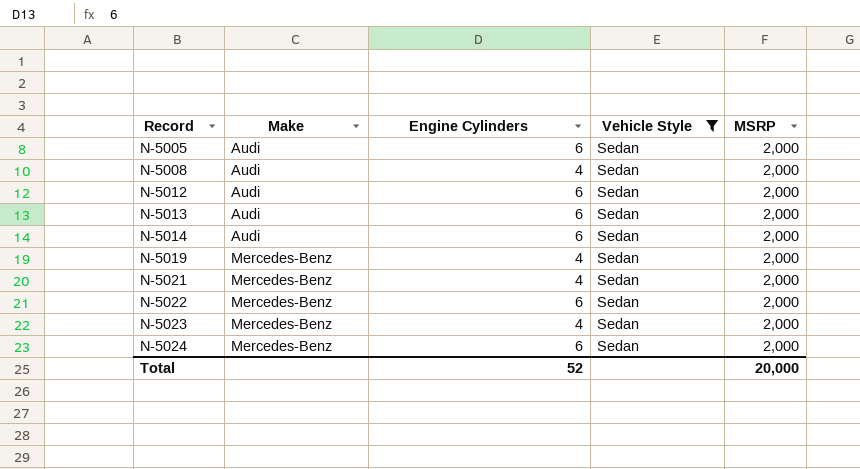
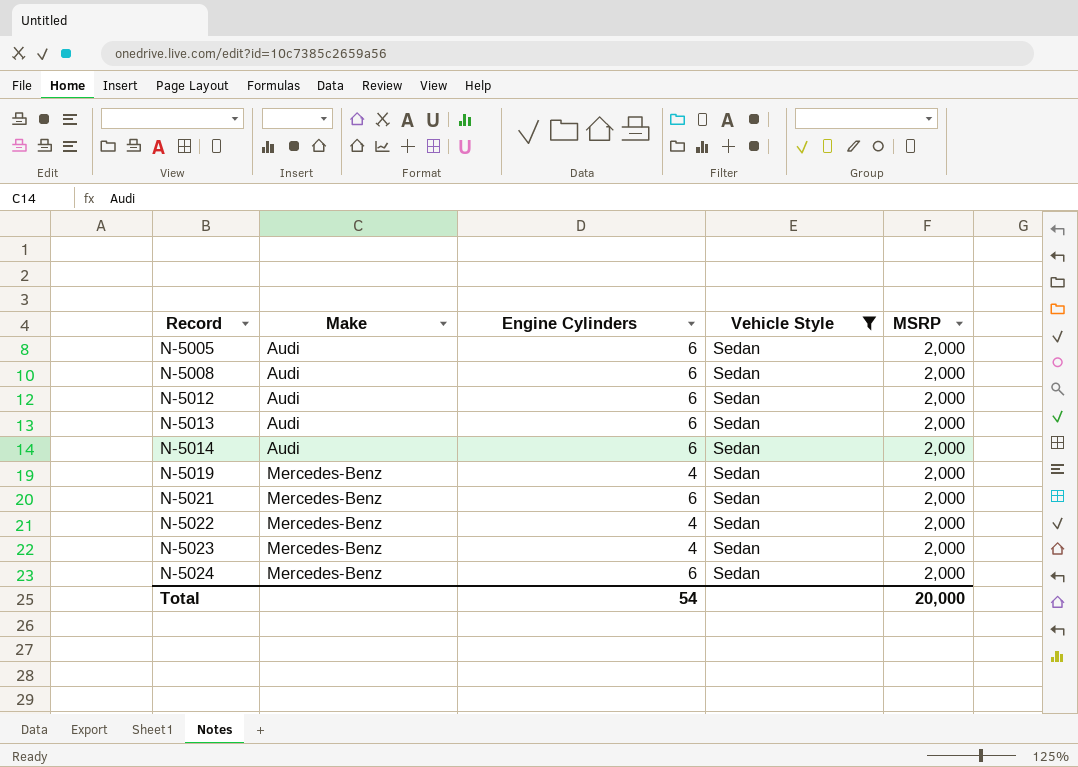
N-5008 | Engine Cylinders: 4 -> 6
N-5021 | Engine Cylinders: 4 -> 6
N-5022 | Engine Cylinders: 6 -> 4
Total | Engine Cylinders: 52 -> 54

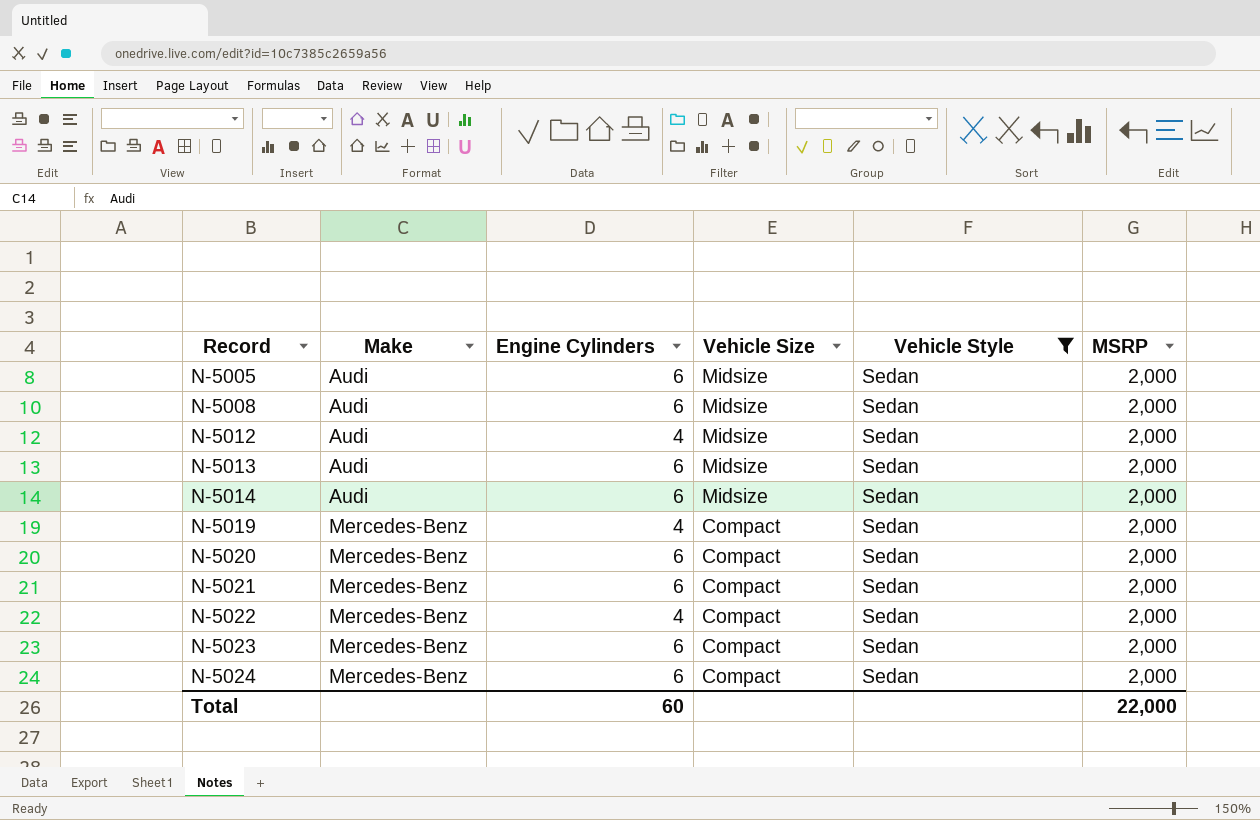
column Vehicle Size | position: none -> 4
N-5012 | Engine Cylinders: 6 -> 4
row N-5020: none -> Mercedes-Benz | 6 | Compact | Sedan | 2,000
N-5023 | Engine Cylinders: 4 -> 6
Total | Engine Cylinders: 54 -> 60
Total | MSRP: 20,000 -> 22,000

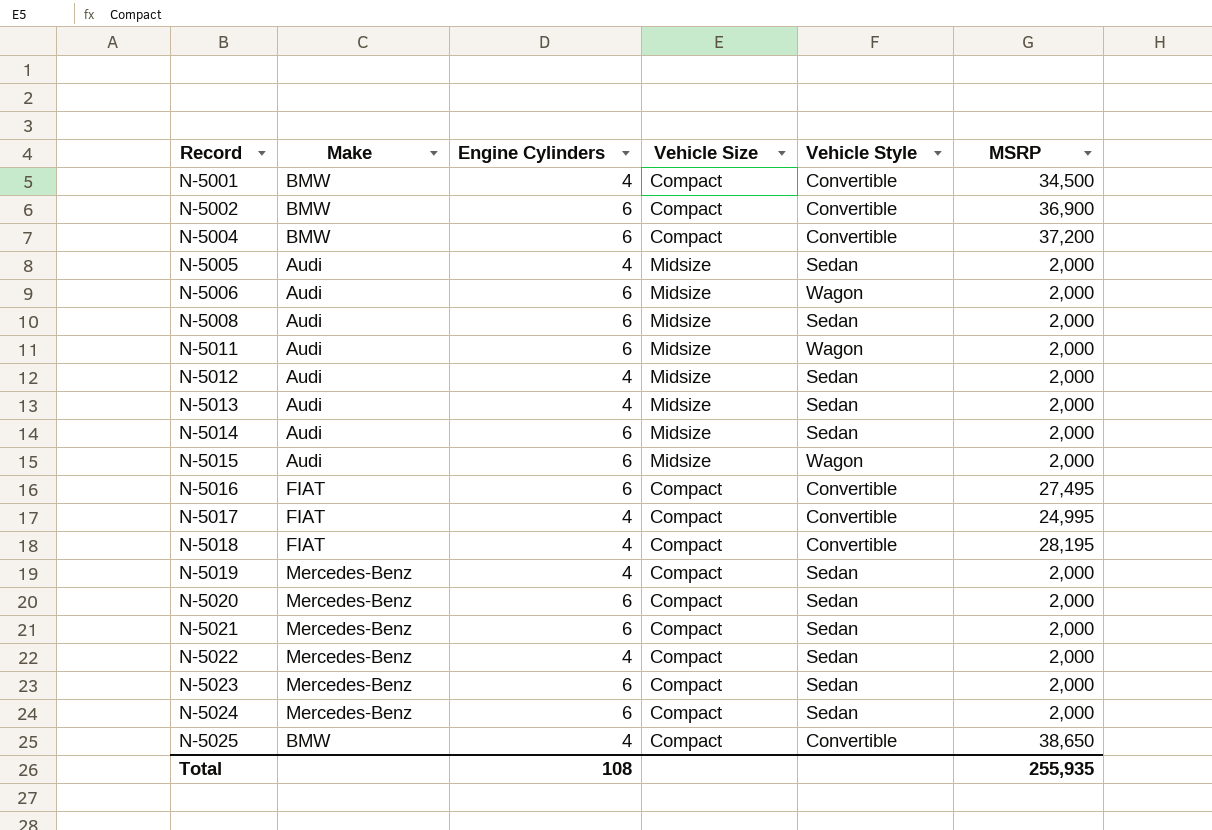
filter: Vehicle Style = Sedan -> none
N-5005 | Engine Cylinders: 6 -> 4
N-5013 | Engine Cylinders: 6 -> 4
Total | Engine Cylinders: 60 -> 108
Total | MSRP: 22,000 -> 255,935

